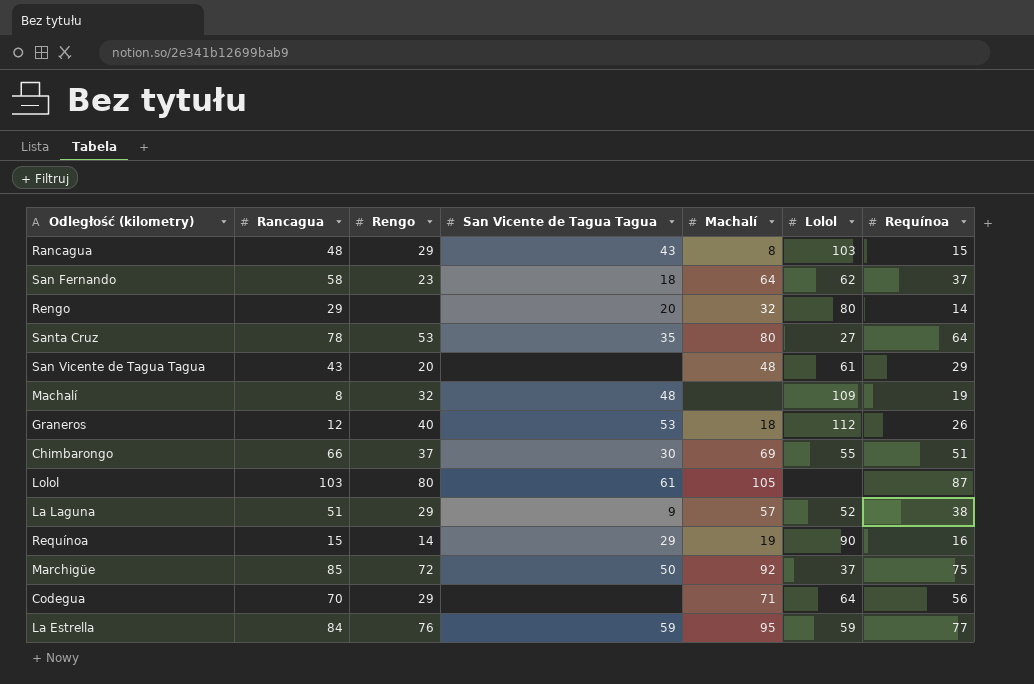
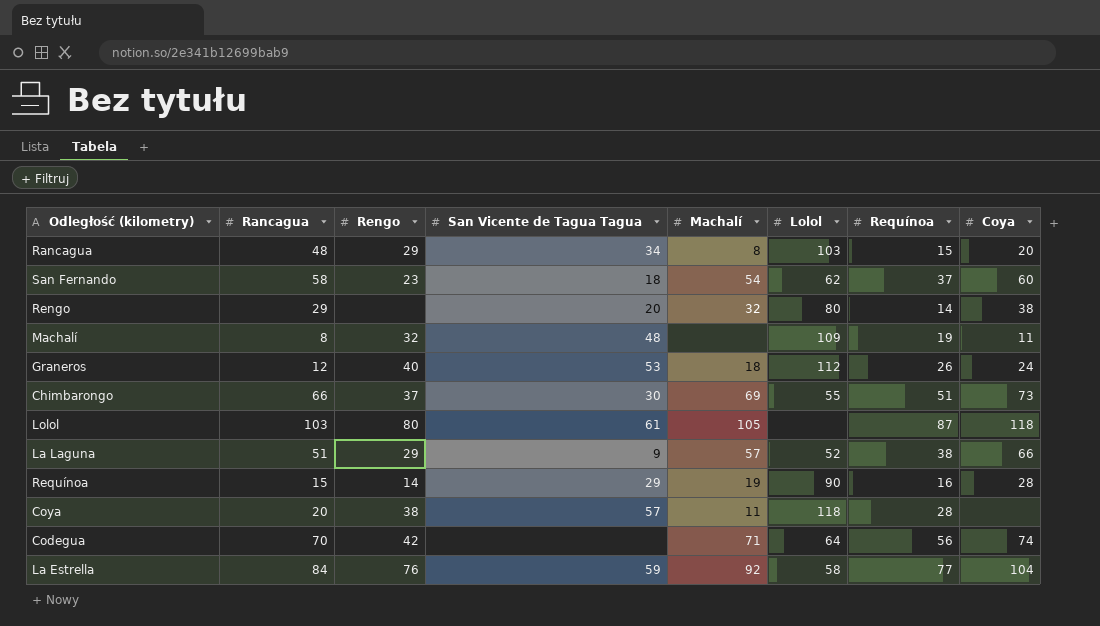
column Coya | position: none -> 8
row Santa Cruz: 78 | 53 | 35 | 80 | 27 | 64 -> none
row San Vicente de Tagua Tagua: 43 | 20 | none | 48 | 61 | 29 -> none
row Marchigüe: 85 | 72 | 50 | 92 | 37 | 75 -> none
Rancagua | San Vicente de Tagua Tagua: 43 -> 34
San Fernando | Machalí: 64 -> 54
row Coya: none -> 20 | 38 | 57 | 11 | 118 | 28 | none
Codegua | Rengo: 29 -> 42
La Estrella | Machalí: 95 -> 92
La Estrella | Lolol: 59 -> 58

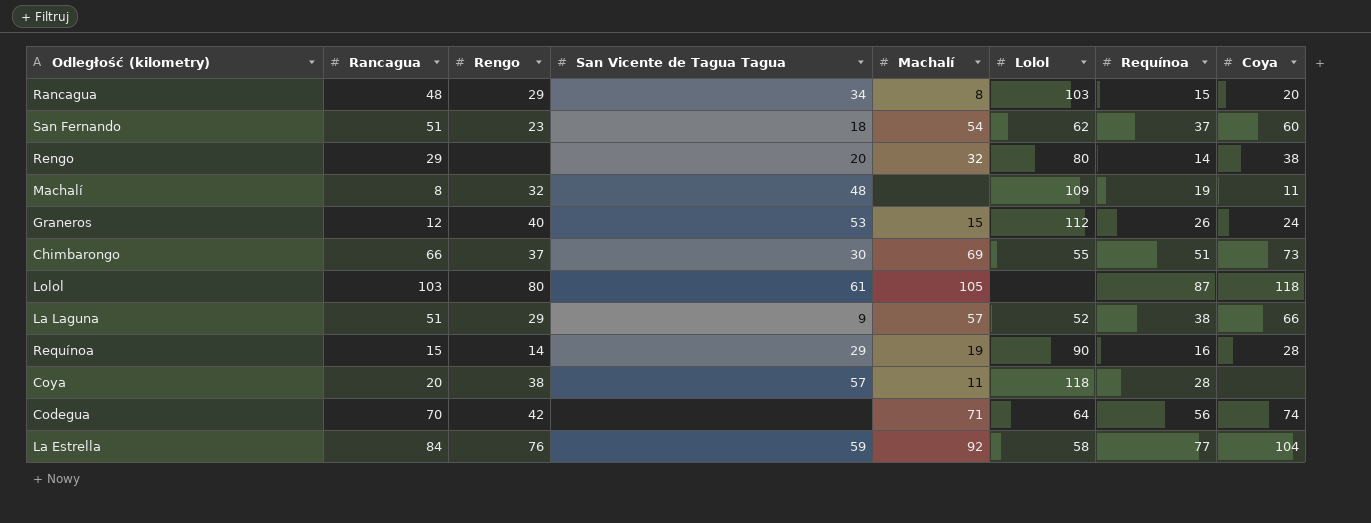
San Fernando | Rancagua: 58 -> 51
Graneros | Machalí: 18 -> 15

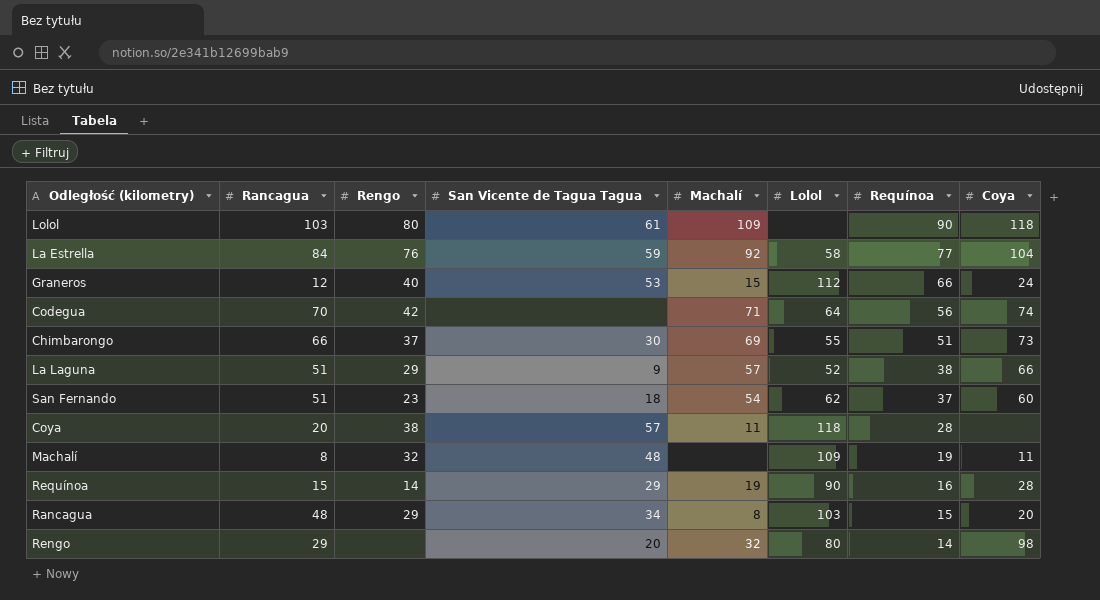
row order: none -> Requínoa descending
Lolol | Machalí: 105 -> 109
Lolol | Requínoa: 87 -> 90
Graneros | Requínoa: 26 -> 66
Rengo | Coya: 38 -> 98

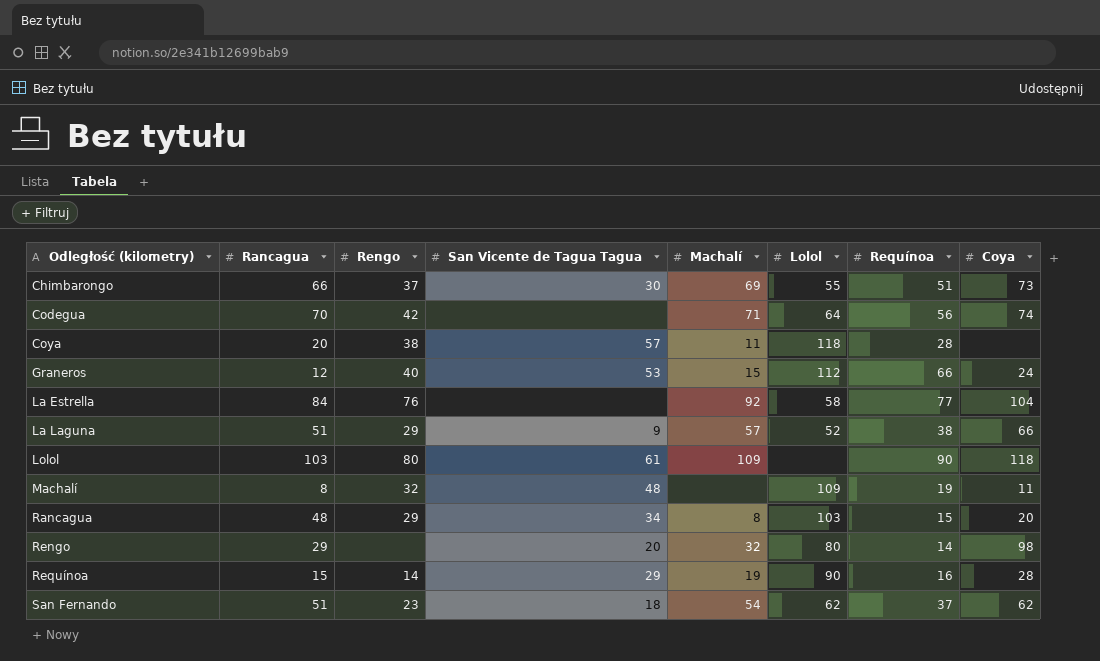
row order: Requínoa descending -> Odległość (kilometry) ascending
La Estrella | San Vicente de Tagua Tagua: 59 -> none
San Fernando | Coya: 60 -> 62

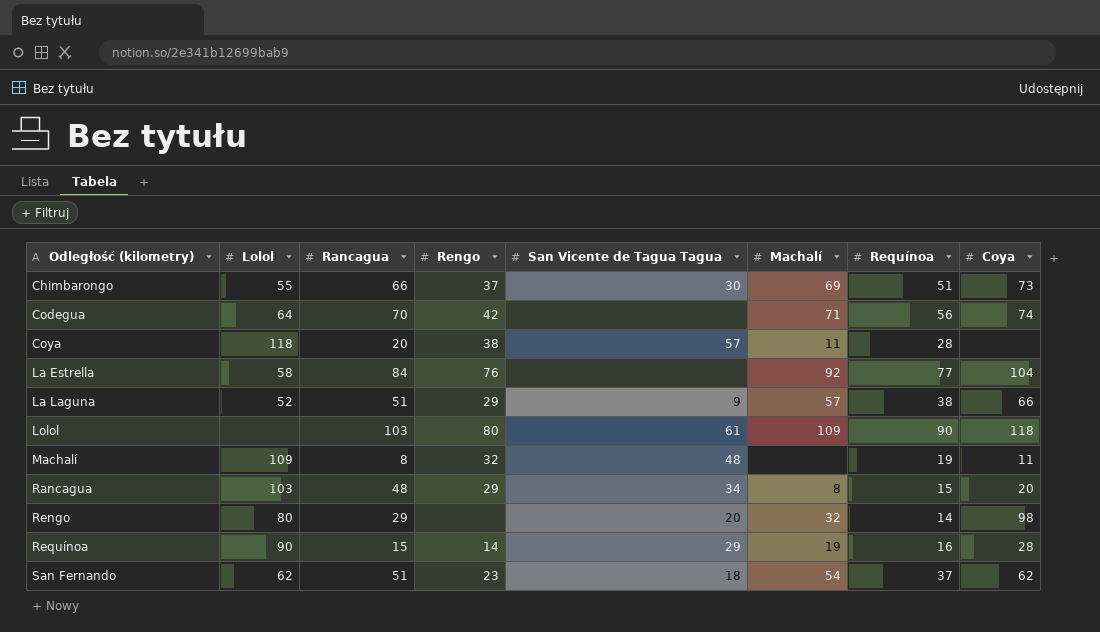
column Lolol | position: 6 -> 2
row Graneros: 12 | 40 | 53 | 15 | 112 | 66 | 24 -> none

